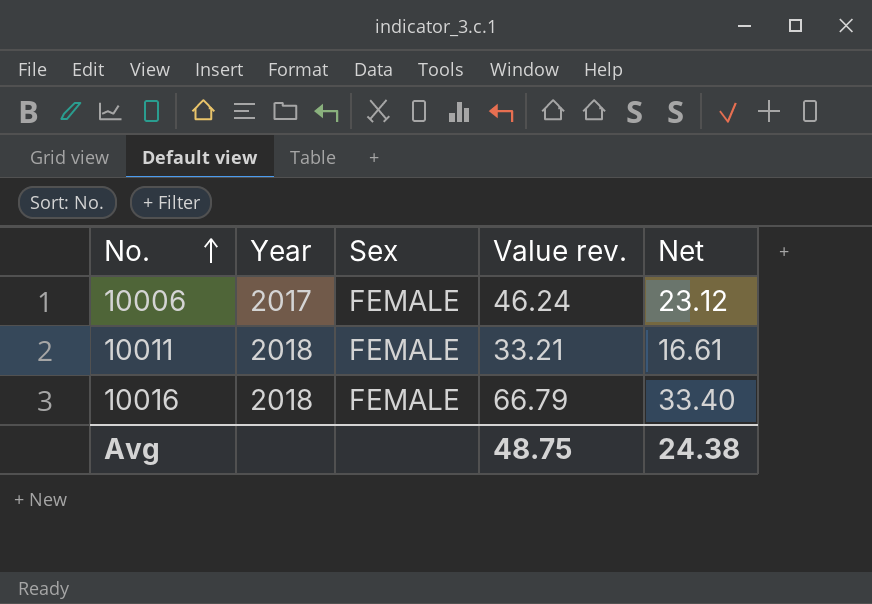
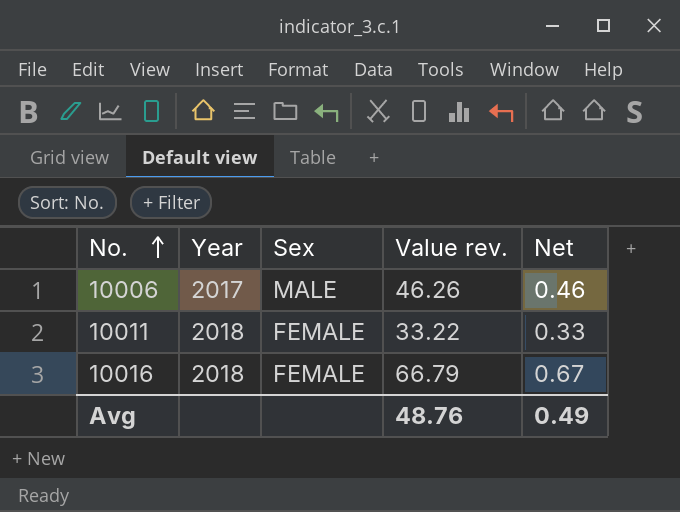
column Net | formula: [Value rev.] * 0.5 -> [Value rev.] * 0.01
10006 | Sex: FEMALE -> MALE
10006 | Value rev.: 46.24 -> 46.26
10011 | Value rev.: 33.21 -> 33.22
Avg | Value rev.: 48.75 -> 48.76
Avg | Net: 24.38 -> 0.49

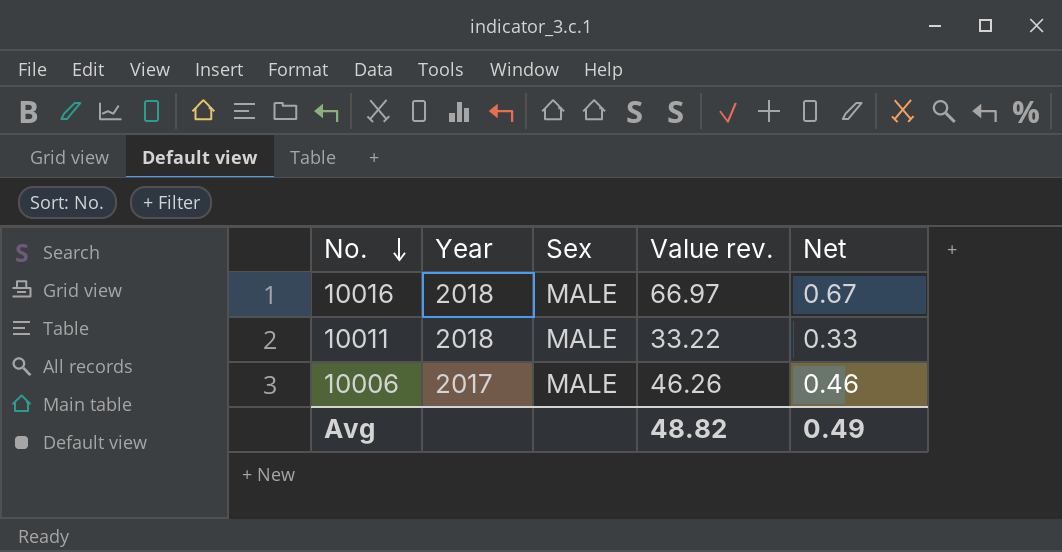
row order: No. ascending -> No. descending
10016 | Sex: FEMALE -> MALE
10016 | Value rev.: 66.79 -> 66.97
10011 | Sex: FEMALE -> MALE
Avg | Value rev.: 48.76 -> 48.82

